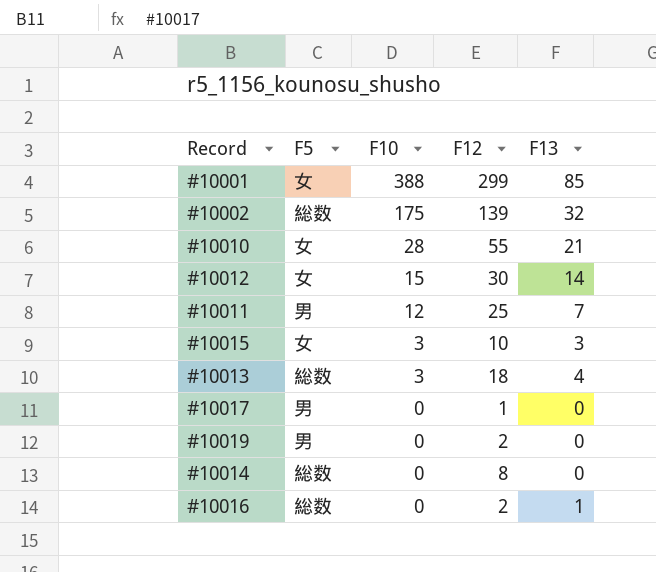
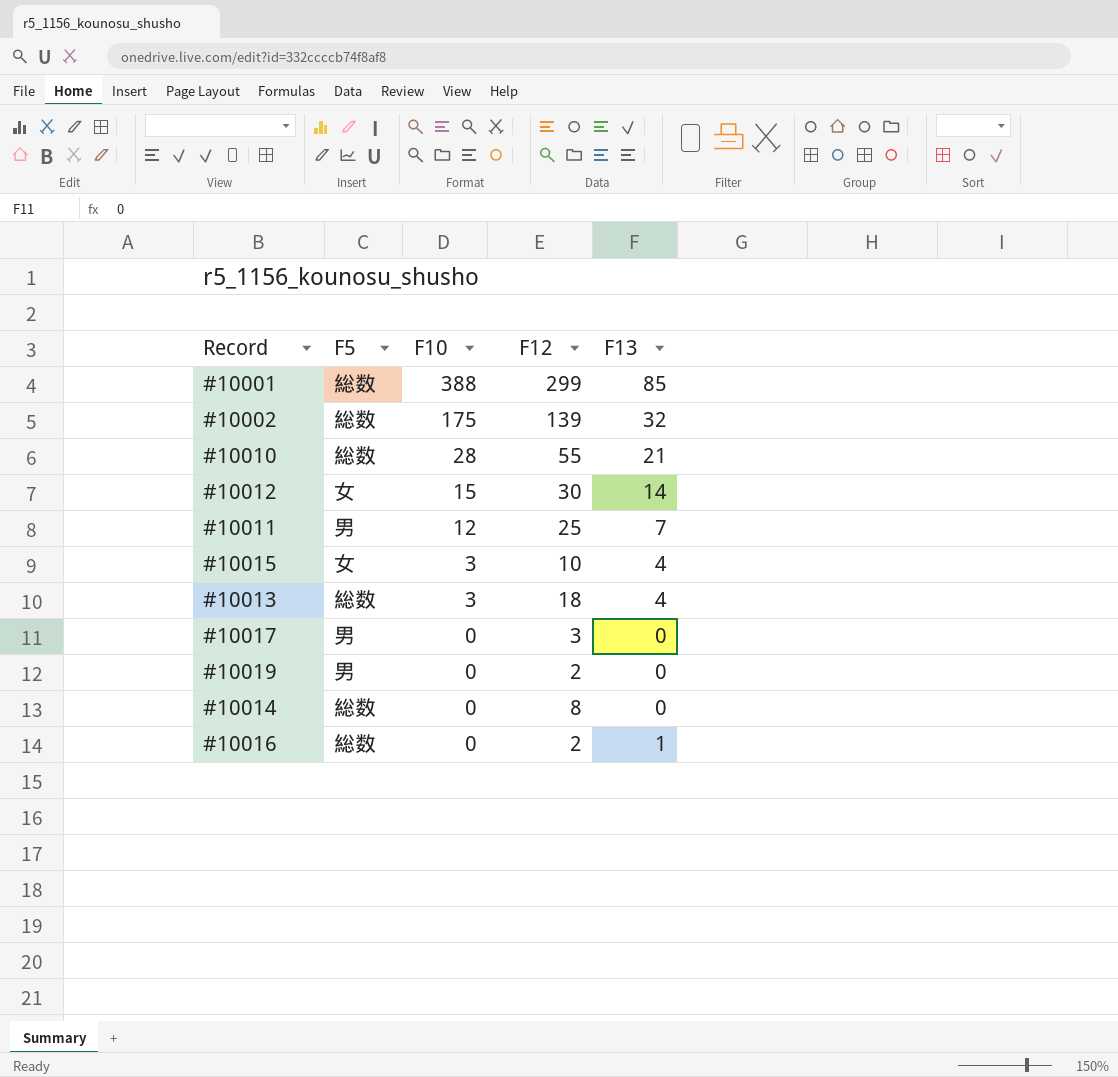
#10001 | F5: 女 -> 総数
#10010 | F5: 女 -> 総数
#10015 | F13: 3 -> 4
#10017 | F12: 1 -> 3

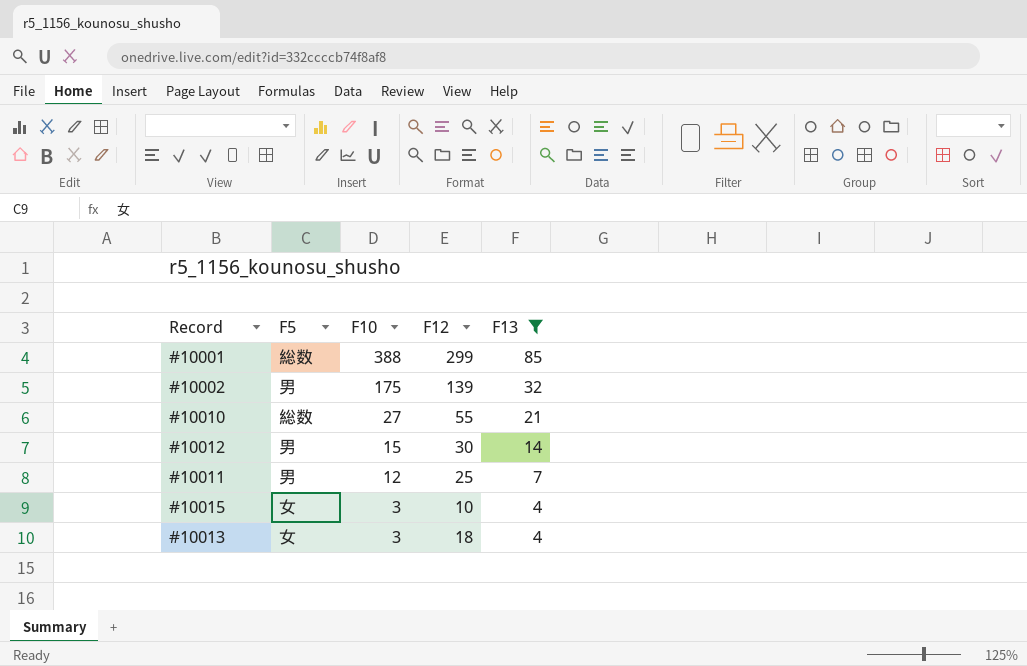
filter: none -> F13 >= 4
#10002 | F5: 総数 -> 男
#10010 | F10: 28 -> 27
#10012 | F5: 女 -> 男
#10013 | F5: 総数 -> 女

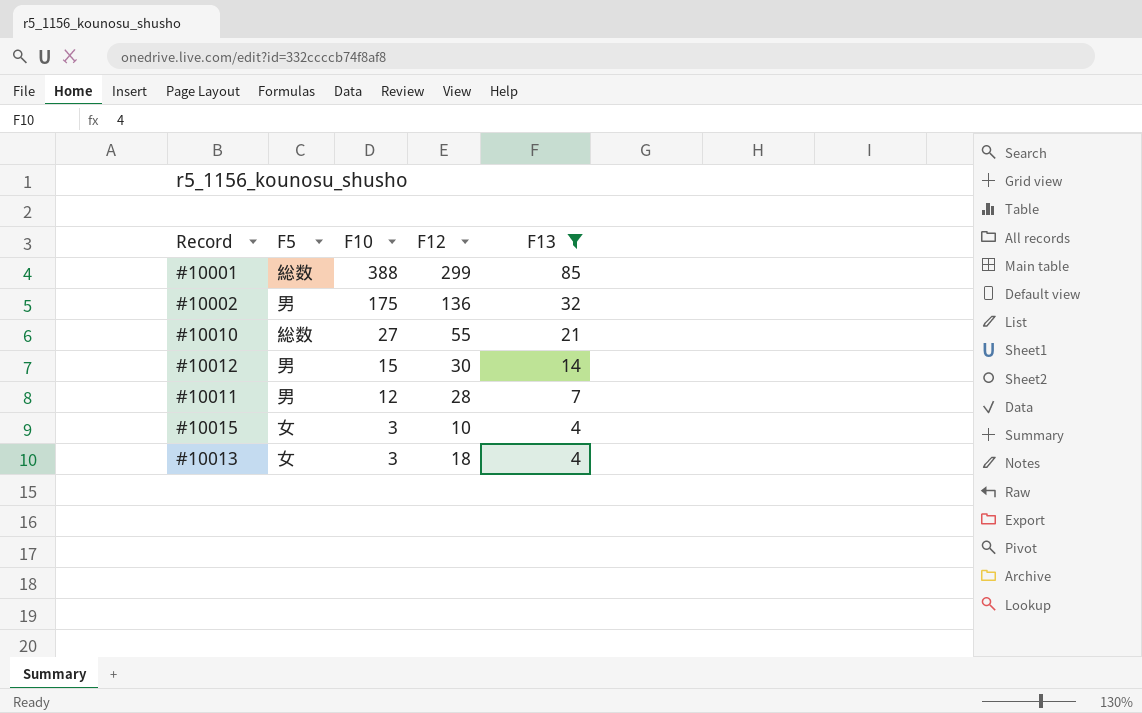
#10002 | F12: 139 -> 136
#10011 | F12: 25 -> 28

